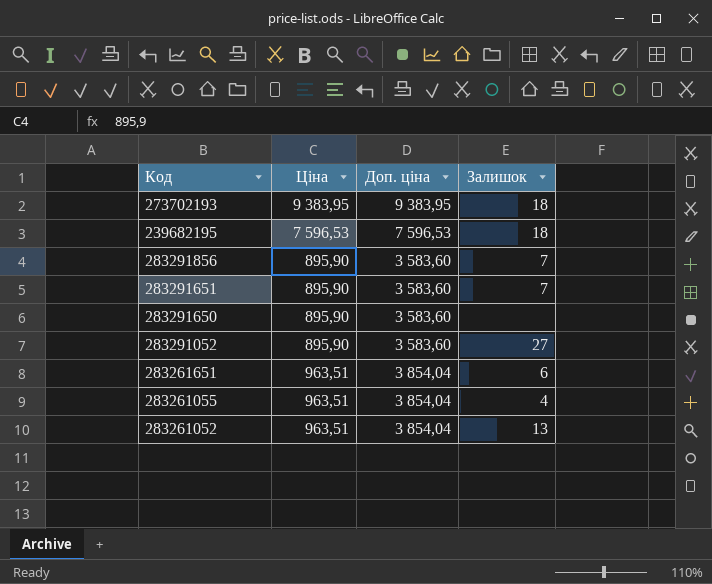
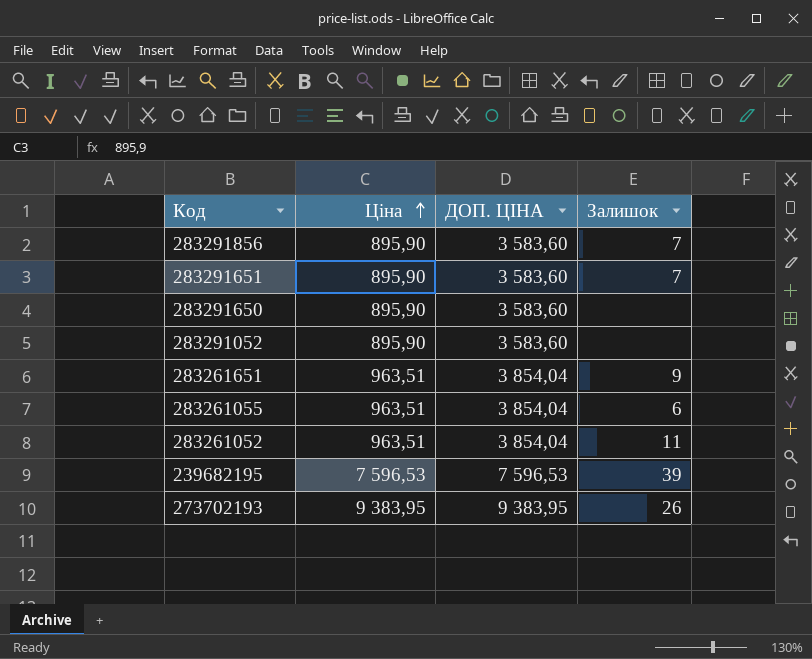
row order: none -> Ціна ascending
column name: Доп. ціна -> ДОП. ЦІНА
283291052 | Залишок: 27 -> none
283261651 | Залишок: 6 -> 9
283261055 | Залишок: 4 -> 6
283261052 | Залишок: 13 -> 11
239682195 | Залишок: 18 -> 39
273702193 | Залишок: 18 -> 26

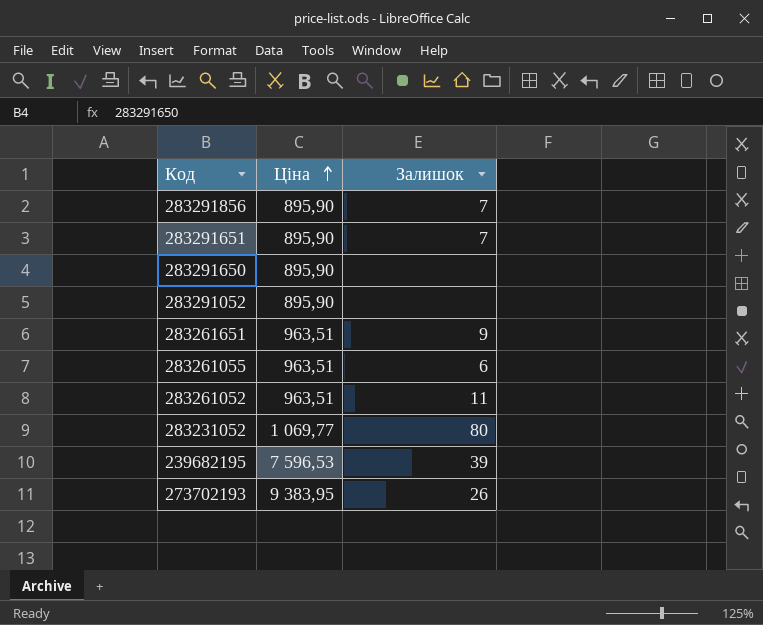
column ДОП. ЦІНА | position: 3 -> none
row 283231052: none -> 1 069,77 | 80

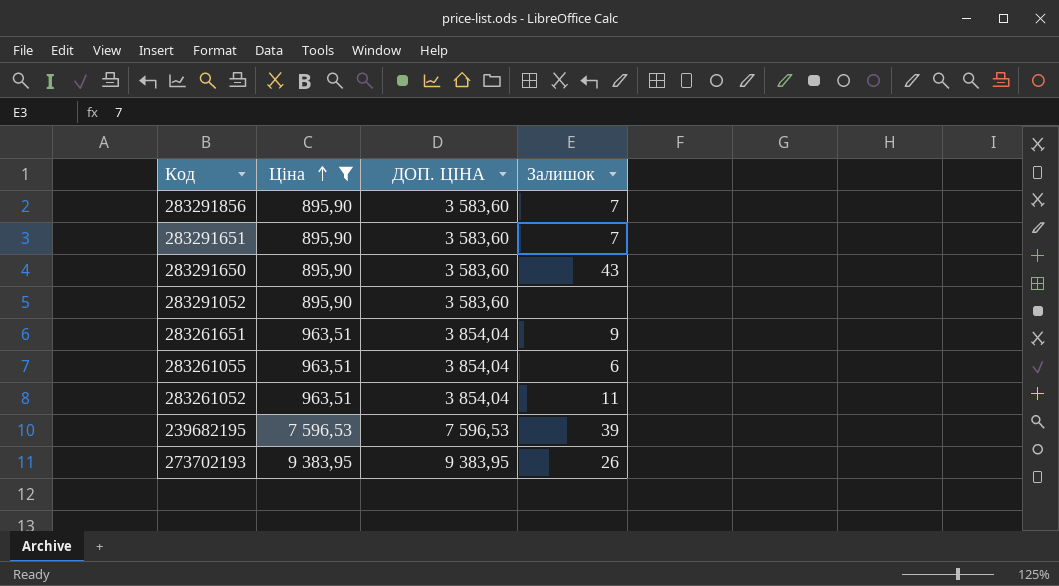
filter: none -> Ціна != 1 069,77
column ДОП. ЦІНА | position: none -> 3
283291650 | Залишок: none -> 43

